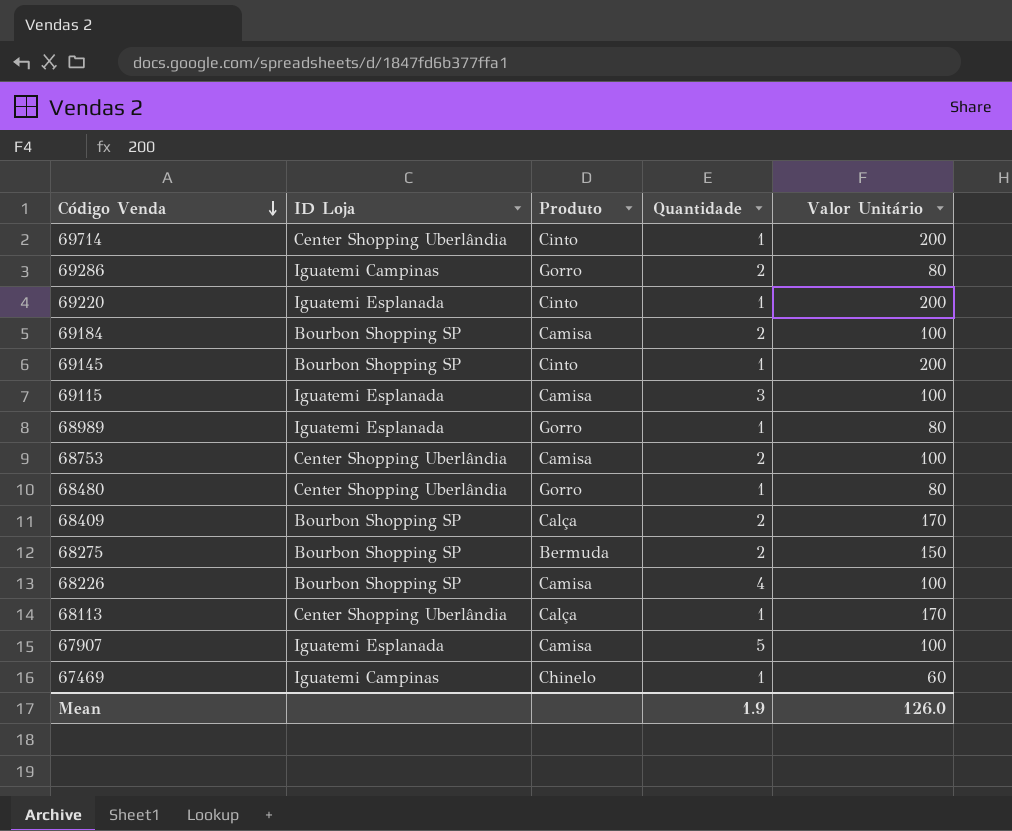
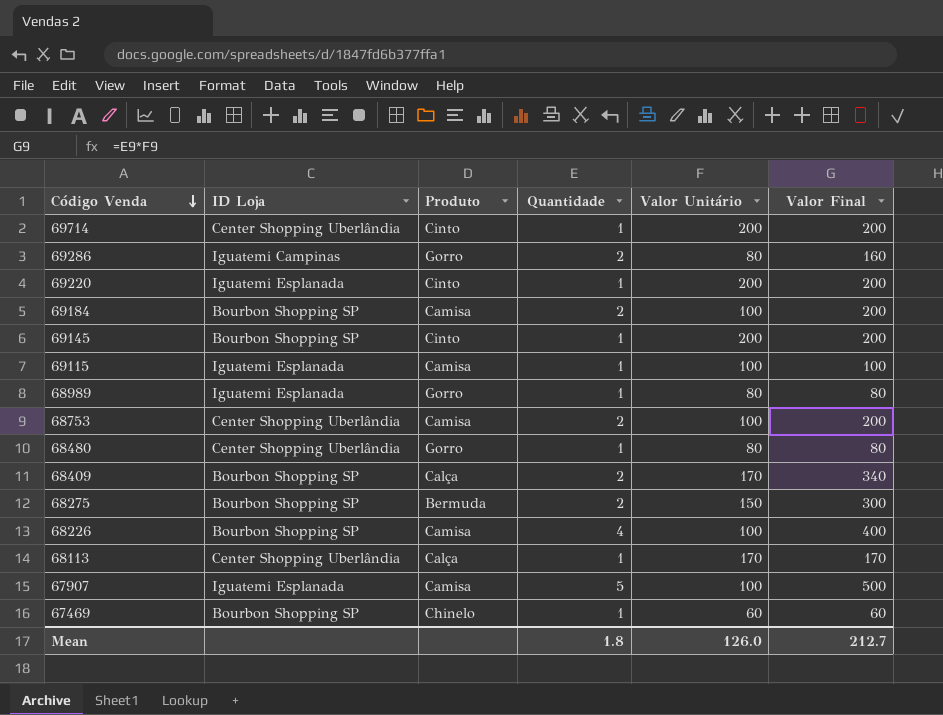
column Valor Final | formula: none -> [Quantidade] * [Valor Unitário]
69115 | Quantidade: 3 -> 1
67469 | ID Loja: Iguatemi Campinas -> Bourbon Shopping SP
Mean | Quantidade: 1.9 -> 1.8

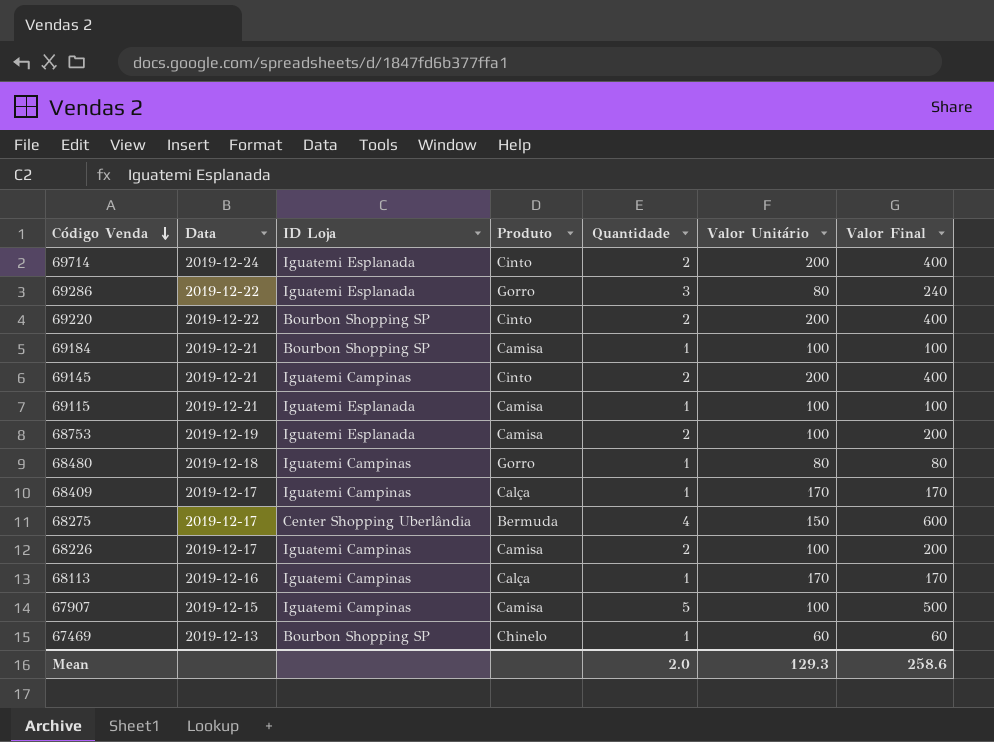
column Data | position: none -> 2
row 68989: Iguatemi Esplanada | Gorro | 1 | 80 | 80 -> none
69714 | ID Loja: Center Shopping Uberlândia -> Iguatemi Esplanada
69714 | Quantidade: 1 -> 2
69714 | Valor Final: 200 -> 400
69286 | ID Loja: Iguatemi Campinas -> Iguatemi Esplanada
69286 | Quantidade: 2 -> 3
69286 | Valor Final: 160 -> 240
69220 | ID Loja: Iguatemi Esplanada -> Bourbon Shopping SP
69220 | Quantidade: 1 -> 2
69220 | Valor Final: 200 -> 400
69184 | Quantidade: 2 -> 1
69184 | Valor Final: 200 -> 100
69145 | ID Loja: Bourbon Shopping SP -> Iguatemi Campinas
69145 | Quantidade: 1 -> 2
69145 | Valor Final: 200 -> 400
68753 | ID Loja: Center Shopping Uberlândia -> Iguatemi Esplanada
68480 | ID Loja: Center Shopping Uberlândia -> Iguatemi Campinas
68409 | ID Loja: Bourbon Shopping SP -> Iguatemi Campinas
68409 | Quantidade: 2 -> 1
68409 | Valor Final: 340 -> 170
68275 | ID Loja: Bourbon Shopping SP -> Center Shopping Uberlândia
68275 | Quantidade: 2 -> 4
68275 | Valor Final: 300 -> 600
68226 | ID Loja: Bourbon Shopping SP -> Iguatemi Campinas
68226 | Quantidade: 4 -> 2
68226 | Valor Final: 400 -> 200
68113 | ID Loja: Center Shopping Uberlândia -> Iguatemi Campinas
67907 | ID Loja: Iguatemi Esplanada -> Iguatemi Campinas
Mean | Quantidade: 1.8 -> 2.0
Mean | Valor Unitário: 126.0 -> 129.3
Mean | Valor Final: 212.7 -> 258.6

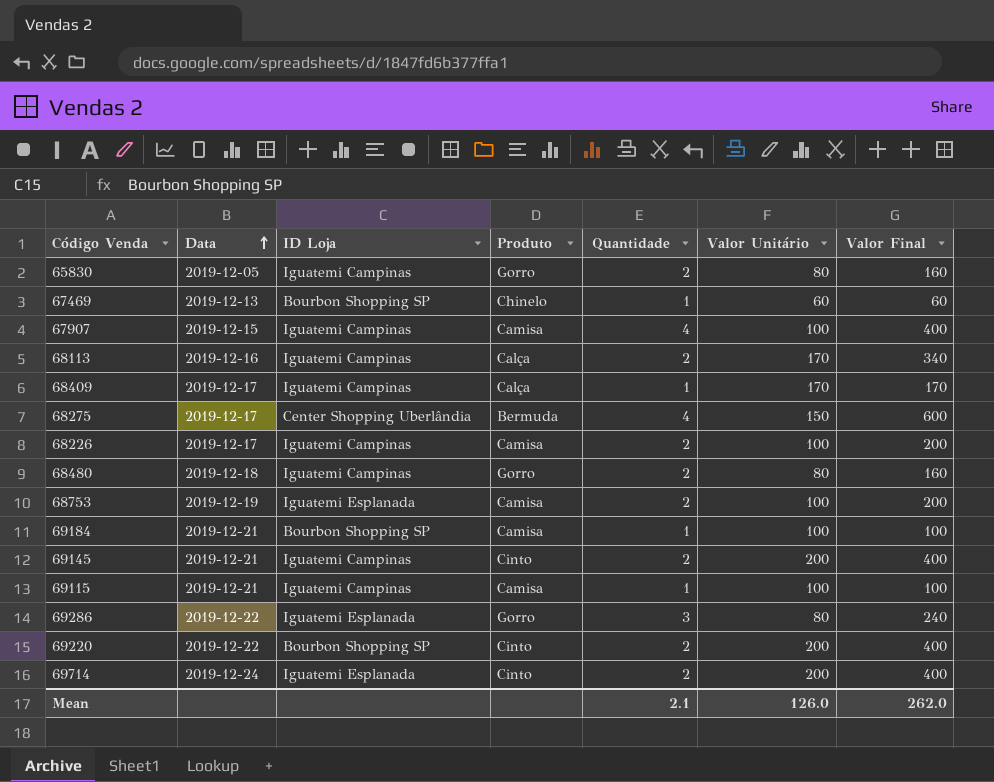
row order: Código Venda descending -> Data ascending
row 65830: none -> 2019-12-05 | Iguatemi Campinas | Gorro | 2 | 80 | 160
67907 | Quantidade: 5 -> 4
67907 | Valor Final: 500 -> 400
68113 | Quantidade: 1 -> 2
68113 | Valor Final: 170 -> 340
68480 | Quantidade: 1 -> 2
68480 | Valor Final: 80 -> 160
69115 | ID Loja: Iguatemi Esplanada -> Iguatemi Campinas
Mean | Quantidade: 2.0 -> 2.1
Mean | Valor Unitário: 129.3 -> 126.0
Mean | Valor Final: 258.6 -> 262.0

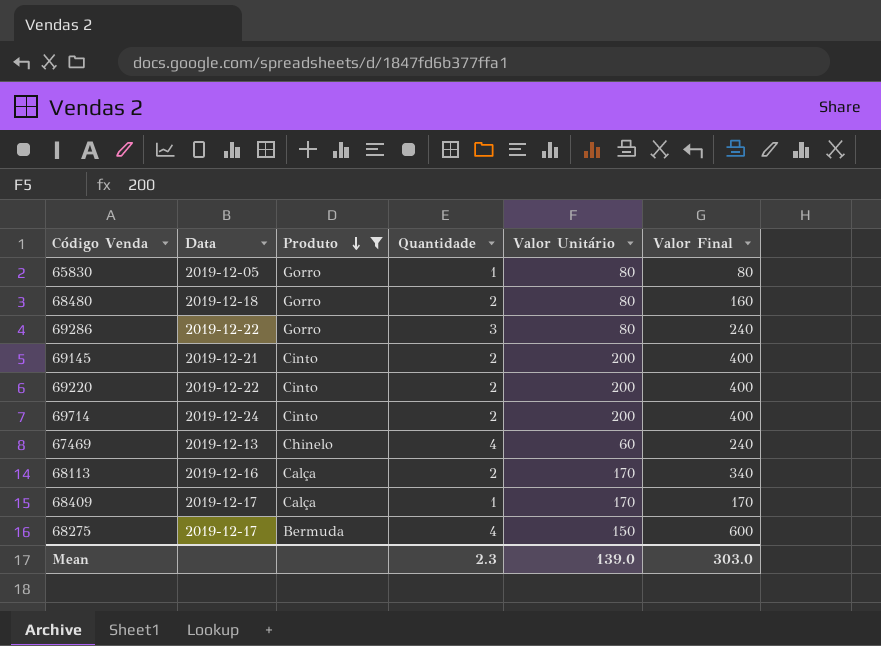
filter: none -> Produto != Camisa
row order: Data ascending -> Produto descending
column ID Loja | position: 3 -> none
65830 | Quantidade: 2 -> 1
65830 | Valor Final: 160 -> 80
67469 | Quantidade: 1 -> 4
67469 | Valor Final: 60 -> 240
Mean | Quantidade: 2.1 -> 2.3
Mean | Valor Unitário: 126.0 -> 139.0
Mean | Valor Final: 262.0 -> 303.0

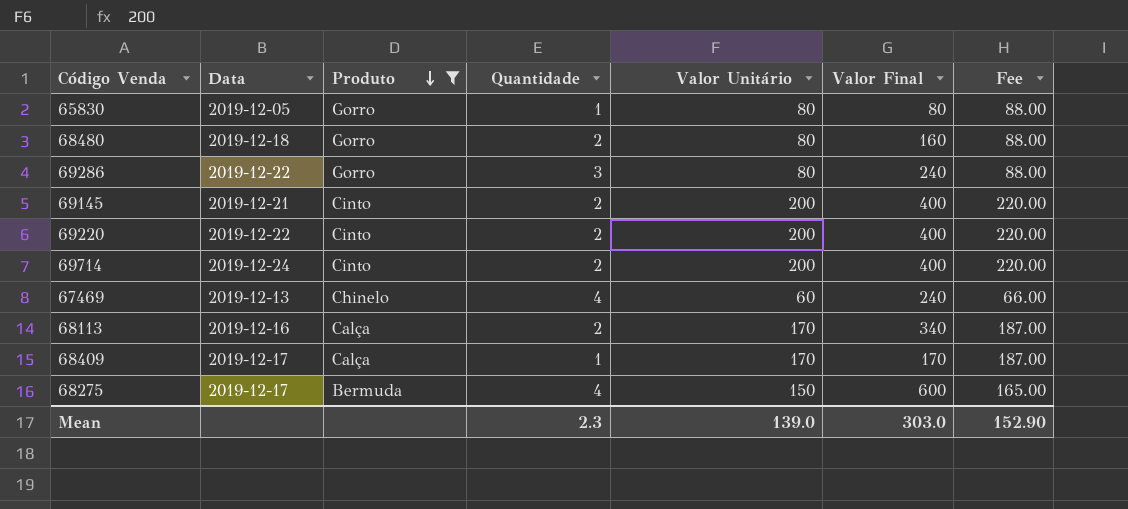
column Fee | formula: none -> [Valor Unitário] * 1.1

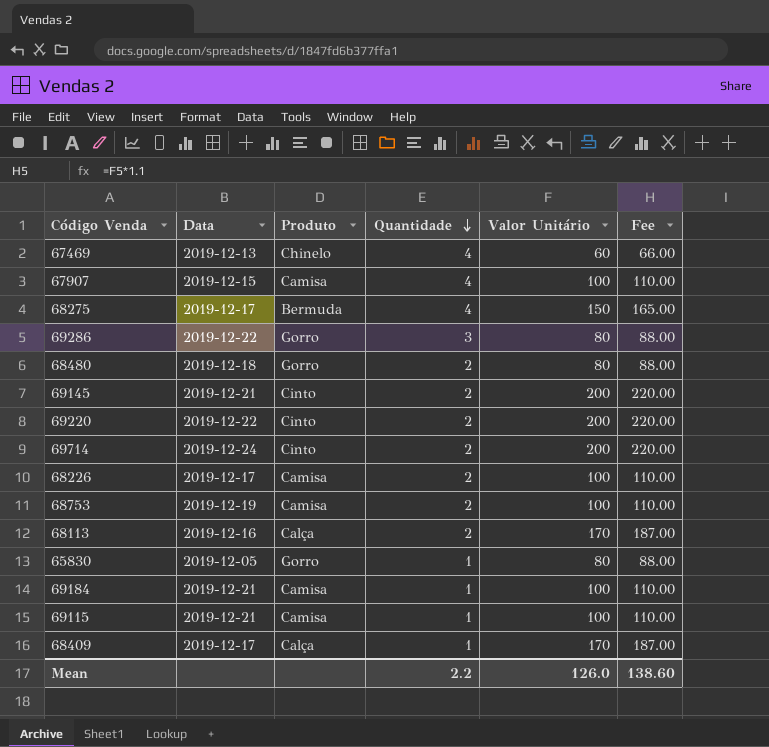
filter: Produto != Camisa -> none
row order: Produto descending -> Quantidade descending
column Valor Final | formula: [Quantidade] * [Valor Unitário] -> none
Mean | Quantidade: 2.3 -> 2.2
Mean | Valor Unitário: 139.0 -> 126.0
Mean | Fee: 152.90 -> 138.60

